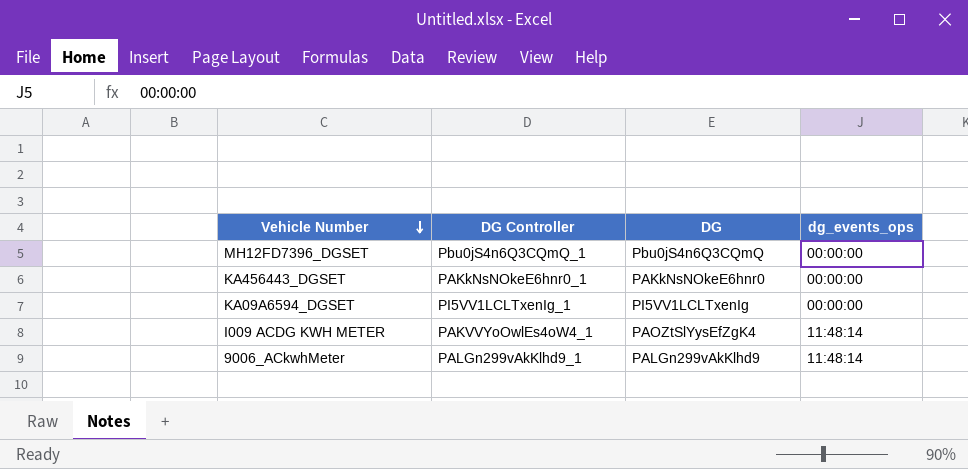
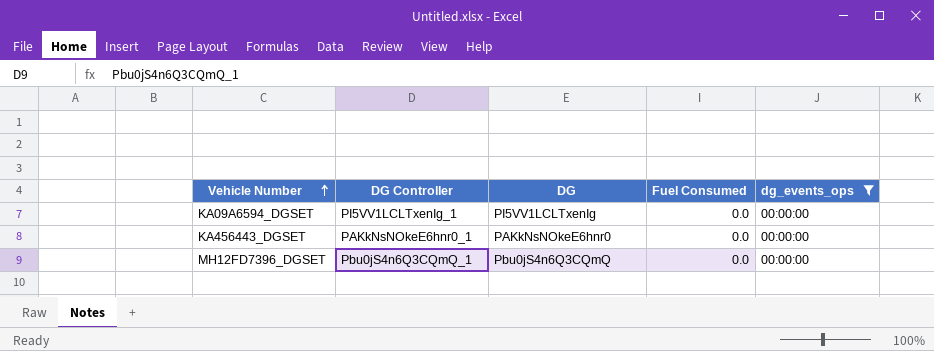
filter: none -> dg_events_ops = 00:00:00
row order: Vehicle Number descending -> Vehicle Number ascending
column Fuel Consumed | position: none -> 4

